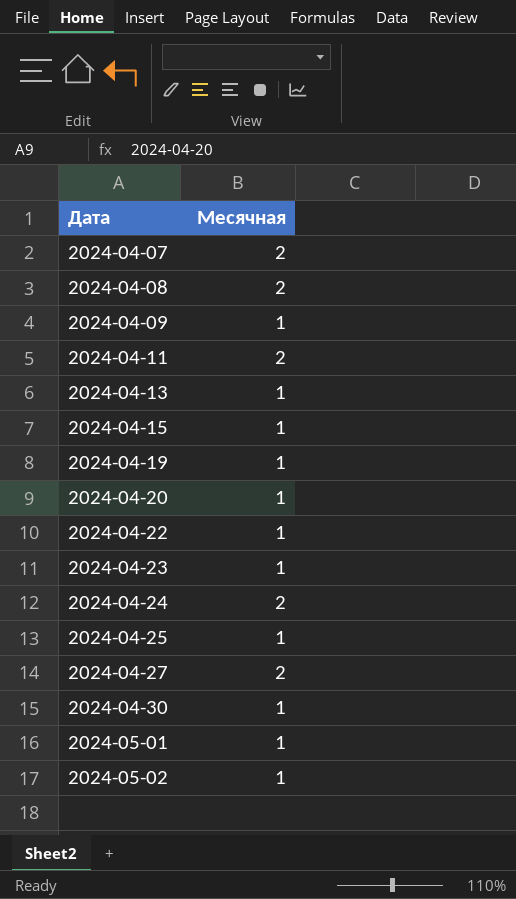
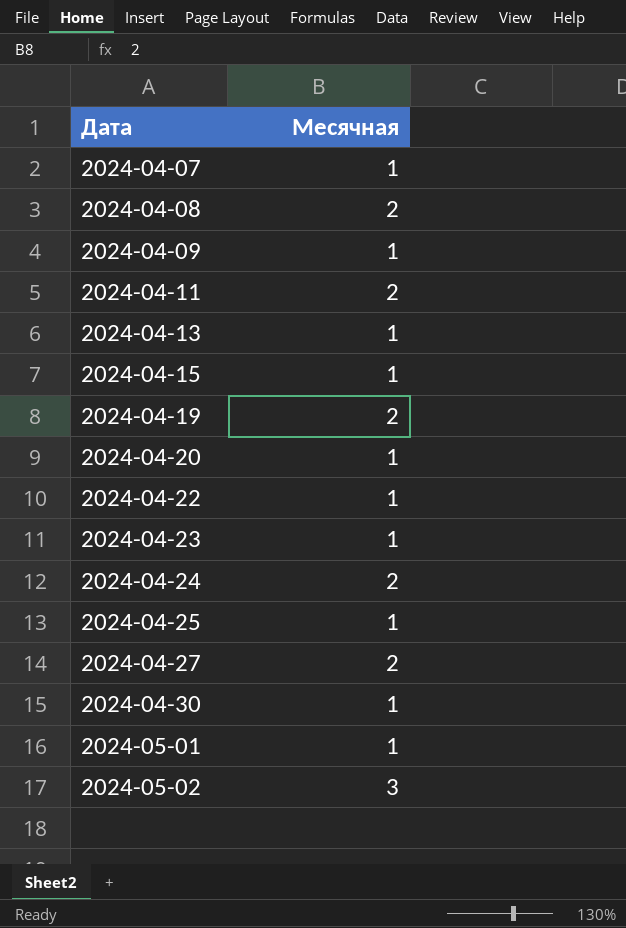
2024-04-07 | Месячная: 2 -> 1
2024-04-19 | Месячная: 1 -> 2
2024-05-02 | Месячная: 1 -> 3

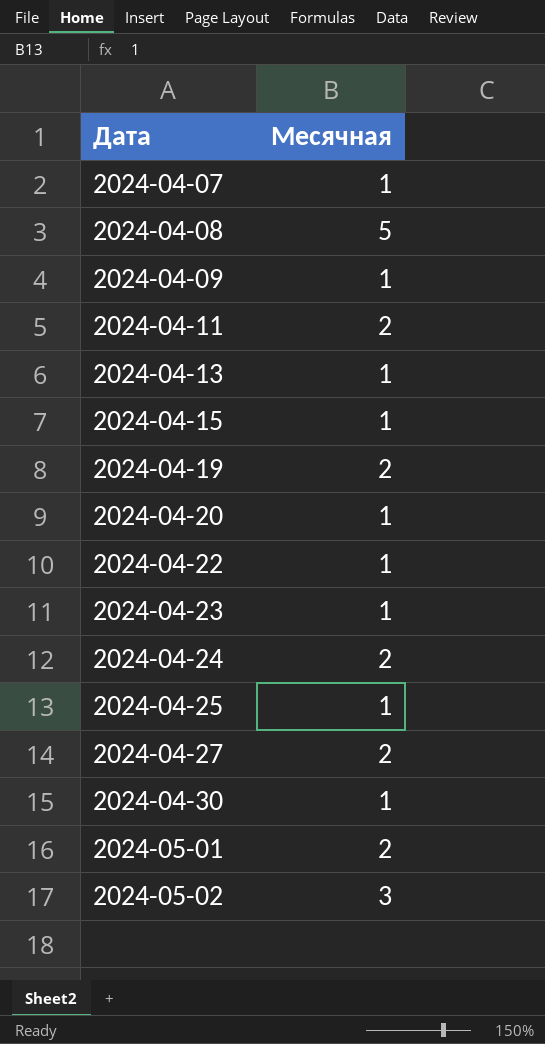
2024-04-08 | Месячная: 2 -> 5
2024-05-01 | Месячная: 1 -> 2

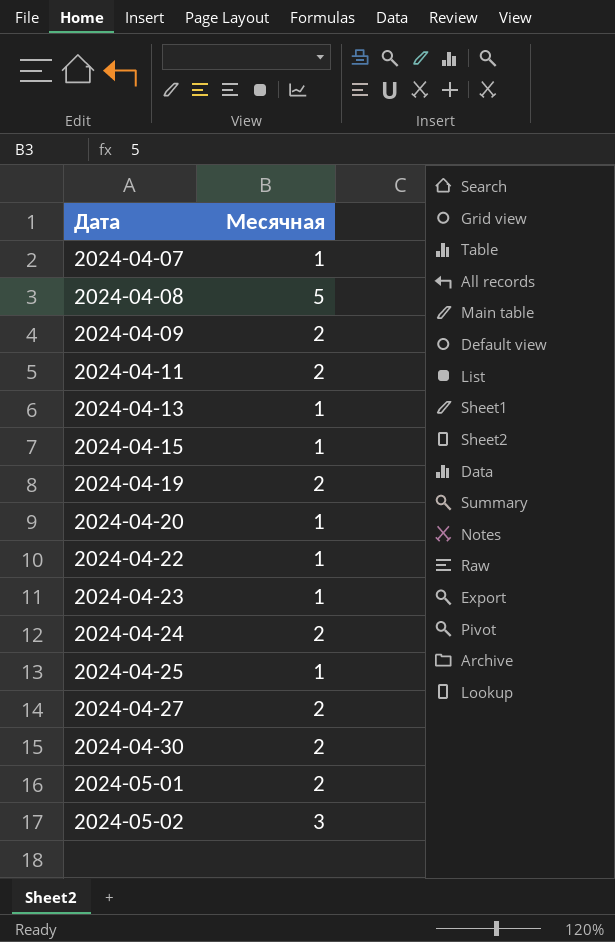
2024-04-09 | Месячная: 1 -> 2
2024-04-30 | Месячная: 1 -> 2

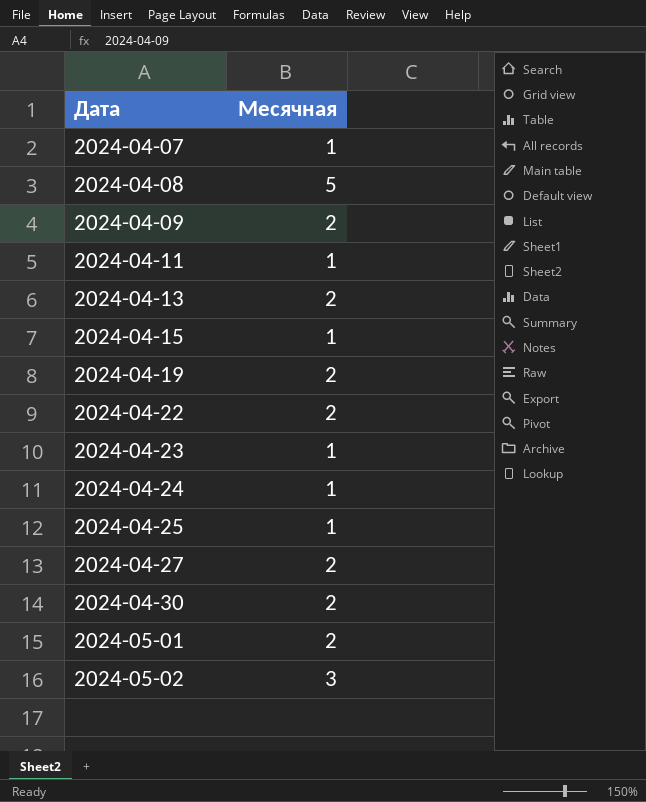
row 2024-04-20: 1 -> none
2024-04-11 | Месячная: 2 -> 1
2024-04-13 | Месячная: 1 -> 2
2024-04-22 | Месячная: 1 -> 2
2024-04-24 | Месячная: 2 -> 1

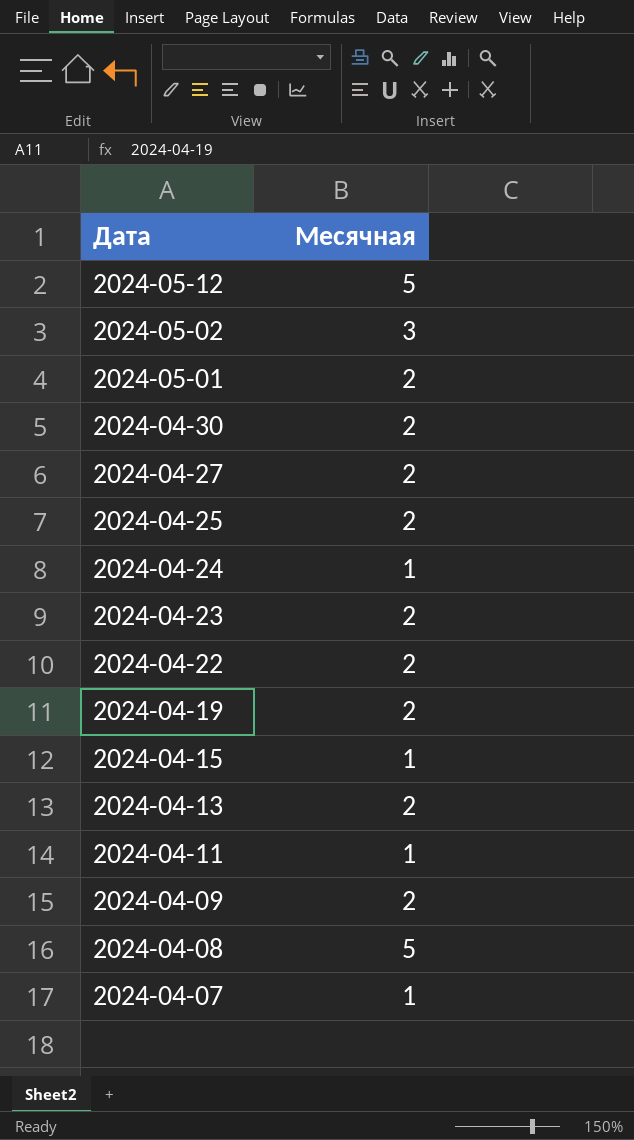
row order: Дата ascending -> Дата descending
row 2024-05-12: none -> 5
2024-04-25 | Месячная: 1 -> 2
2024-04-23 | Месячная: 1 -> 2

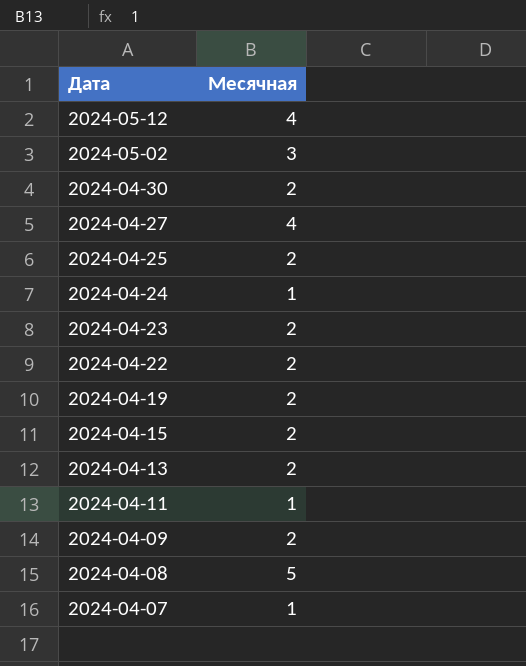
row 2024-05-01: 2 -> none
2024-05-12 | Месячная: 5 -> 4
2024-04-27 | Месячная: 2 -> 4
2024-04-15 | Месячная: 1 -> 2

